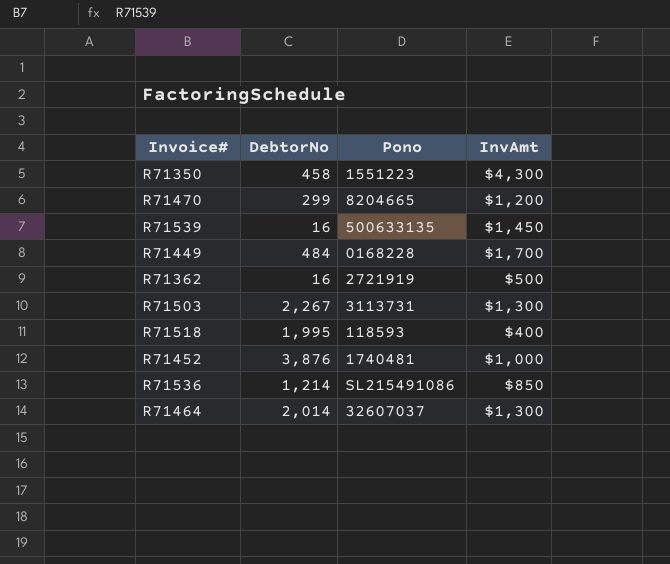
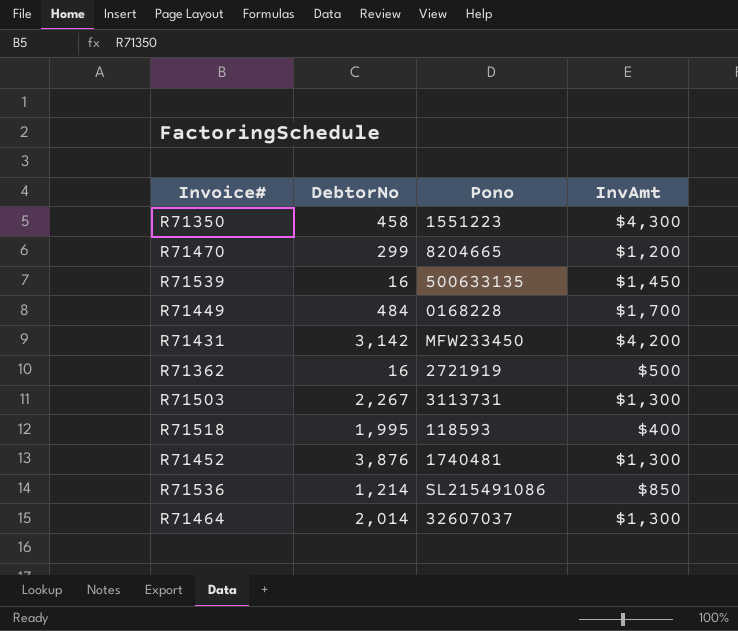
row R71431: none -> 3,142 | MFW233450 | $4,200
R71452 | InvAmt: $1,000 -> $1,300

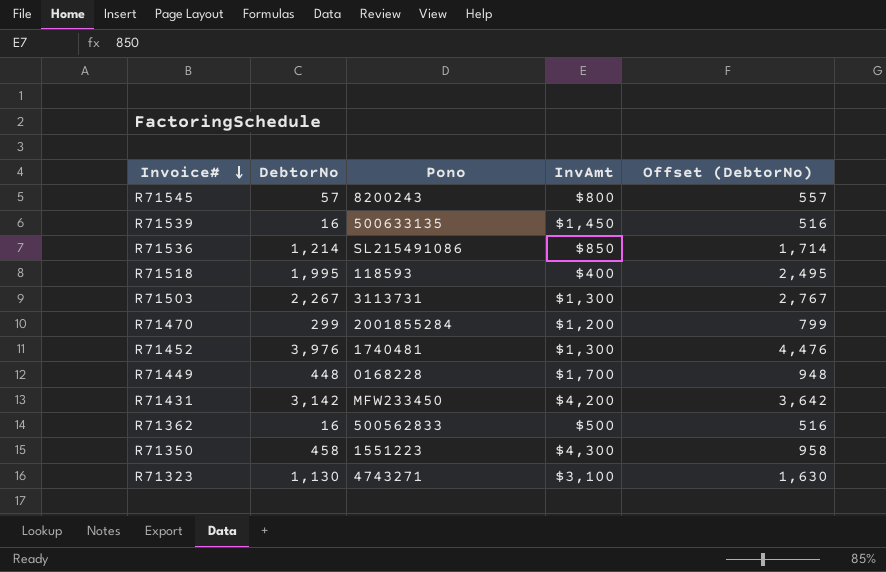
row order: none -> Invoice# descending
column Offset (DebtorNo) | formula: none -> [DebtorNo] + 500
row R71464: 2,014 | 32607037 | $1,300 -> none
row R71545: none -> 57 | 8200243 | $800 | 557
R71470 | Pono: 8204665 -> 2001855284
R71452 | DebtorNo: 3,876 -> 3,976
R71449 | DebtorNo: 484 -> 448
R71362 | Pono: 2721919 -> 500562833
row R71323: none -> 1,130 | 4743271 | $3,100 | 1,630

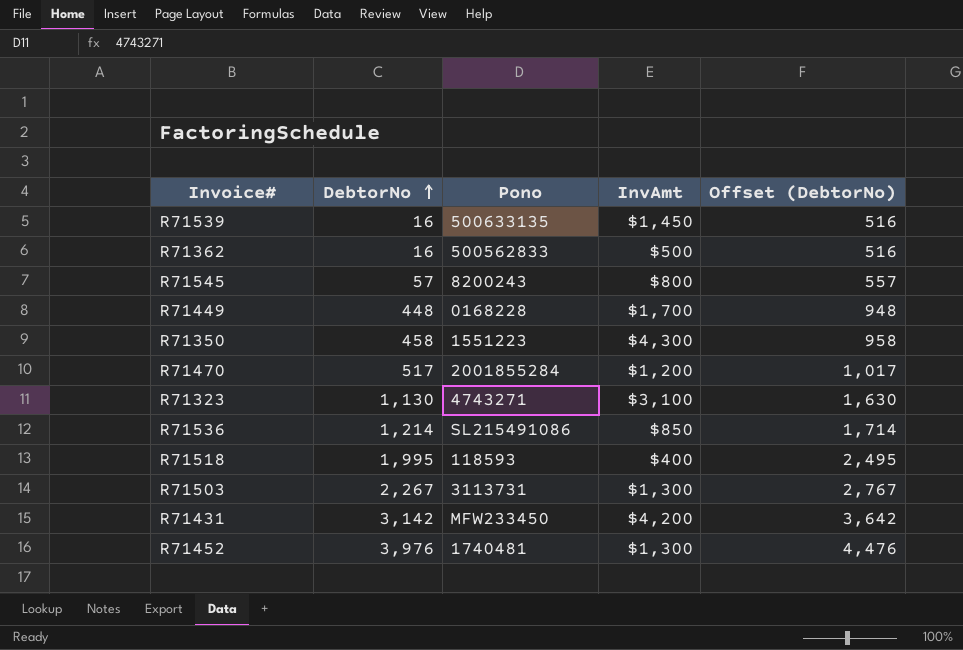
row order: Invoice# descending -> DebtorNo ascending
R71470 | DebtorNo: 299 -> 517
R71470 | Offset (DebtorNo): 799 -> 1,017

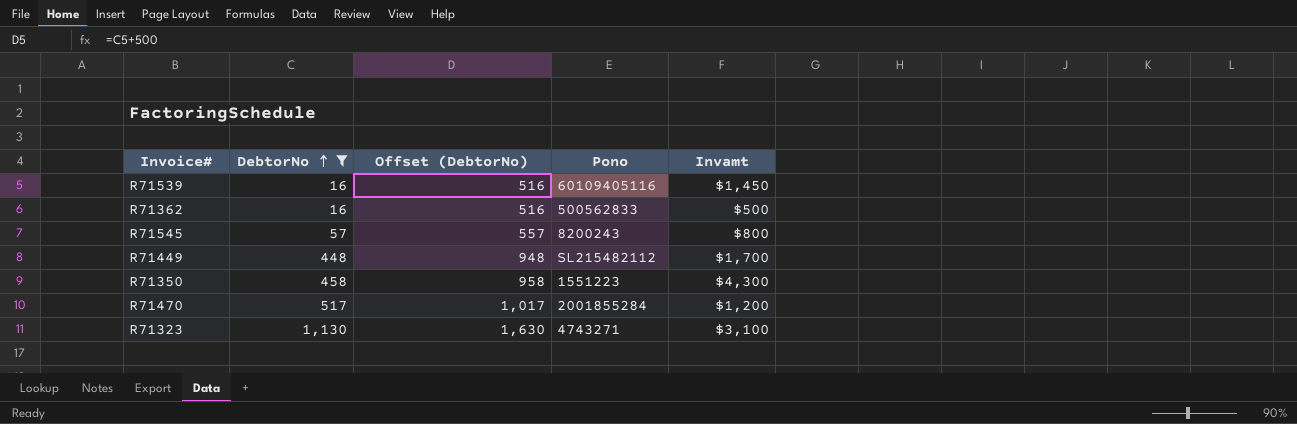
filter: none -> DebtorNo <= 1,130
column Offset (DebtorNo) | position: 5 -> 3
column name: InvAmt -> Invamt
R71539 | Pono: 500633135 -> 60109405116
R71449 | Pono: 0168228 -> SL215482112

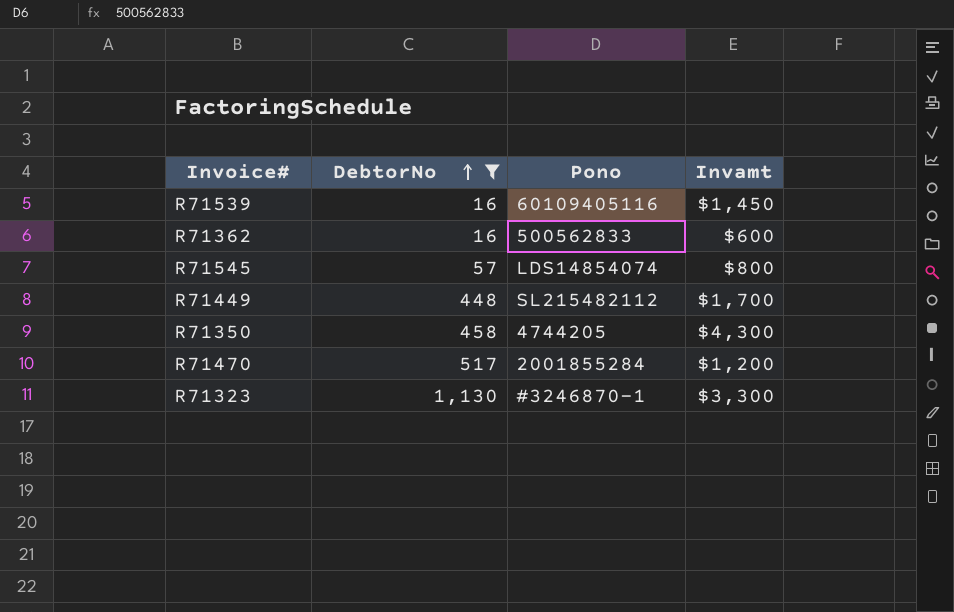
column Offset (DebtorNo) | formula: [DebtorNo] + 500 -> none
R71362 | Invamt: $500 -> $600
R71545 | Pono: 8200243 -> LDS14854074
R71350 | Pono: 1551223 -> 4744205
R71323 | Pono: 4743271 -> #3246870-1
R71323 | Invamt: $3,100 -> $3,300

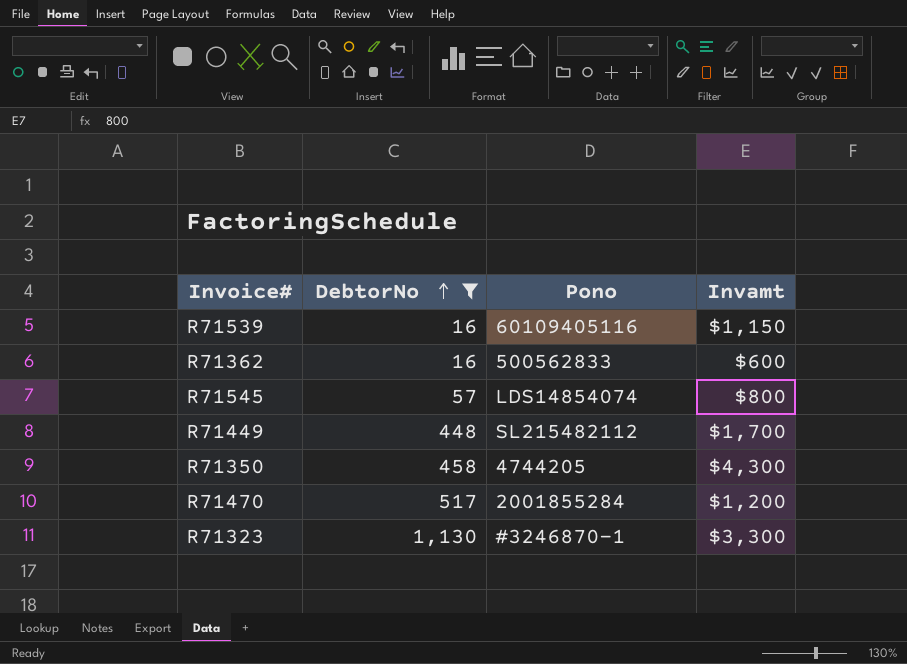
R71539 | Invamt: $1,450 -> $1,150

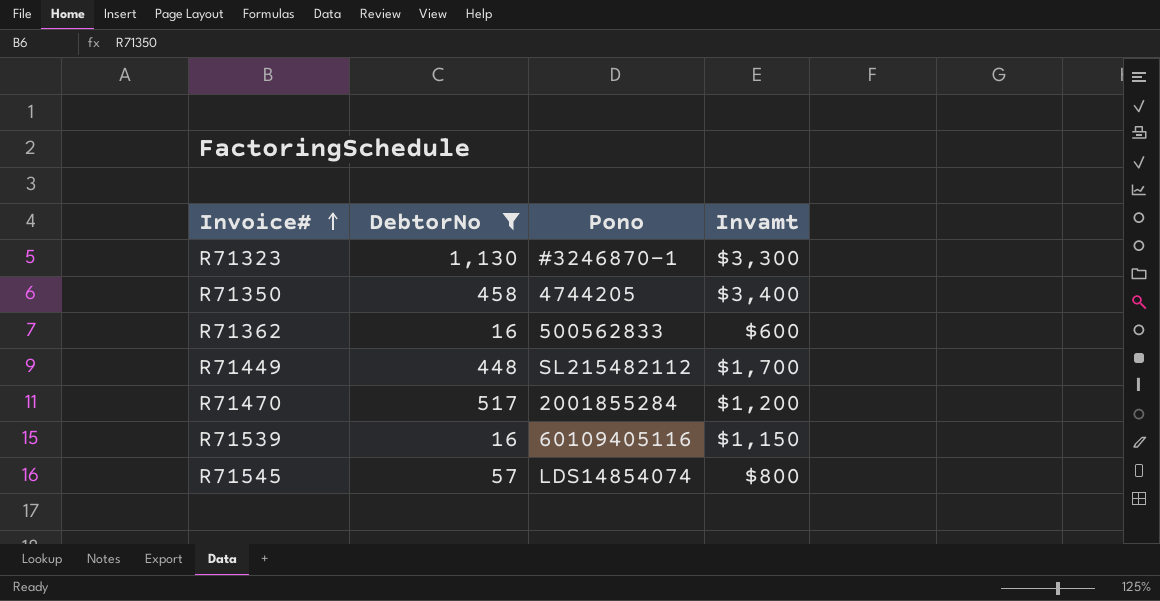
row order: DebtorNo ascending -> Invoice# ascending
R71350 | Invamt: $4,300 -> $3,400

